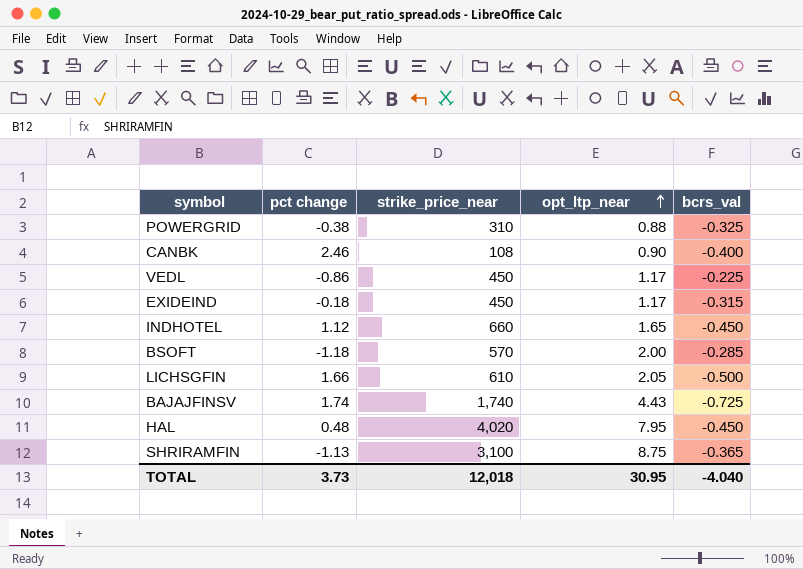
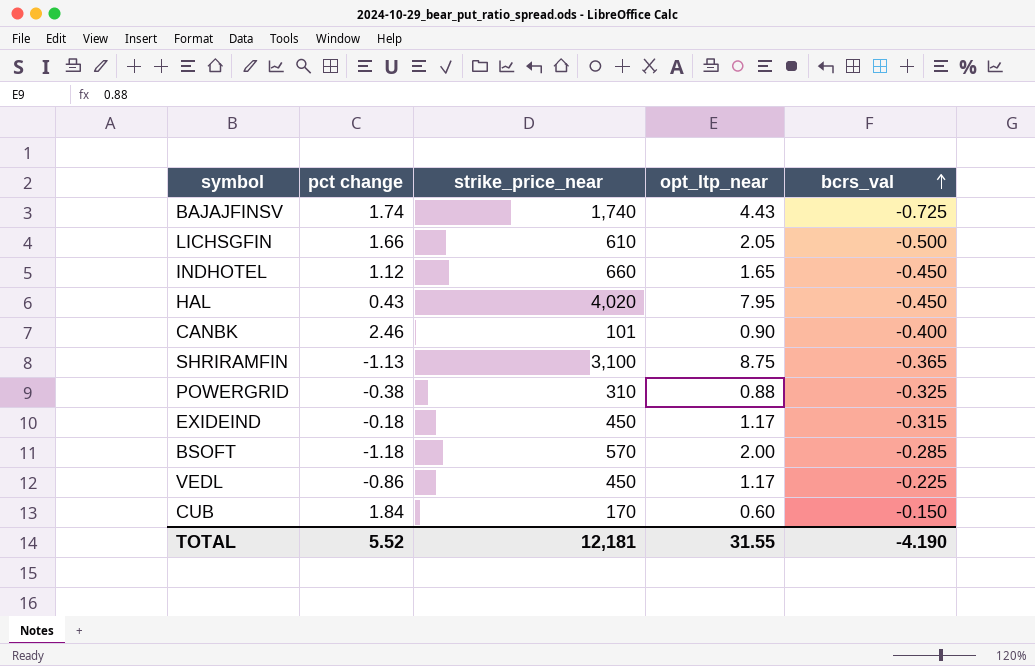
row order: opt_ltp_near ascending -> bcrs_val ascending
HAL | pct change: 0.48 -> 0.43
CANBK | strike_price_near: 108 -> 101
row CUB: none -> 1.84 | 170 | 0.60 | -0.150
TOTAL | pct change: 3.73 -> 5.52
TOTAL | strike_price_near: 12,018 -> 12,181
TOTAL | opt_ltp_near: 30.95 -> 31.55
TOTAL | bcrs_val: -4.040 -> -4.190

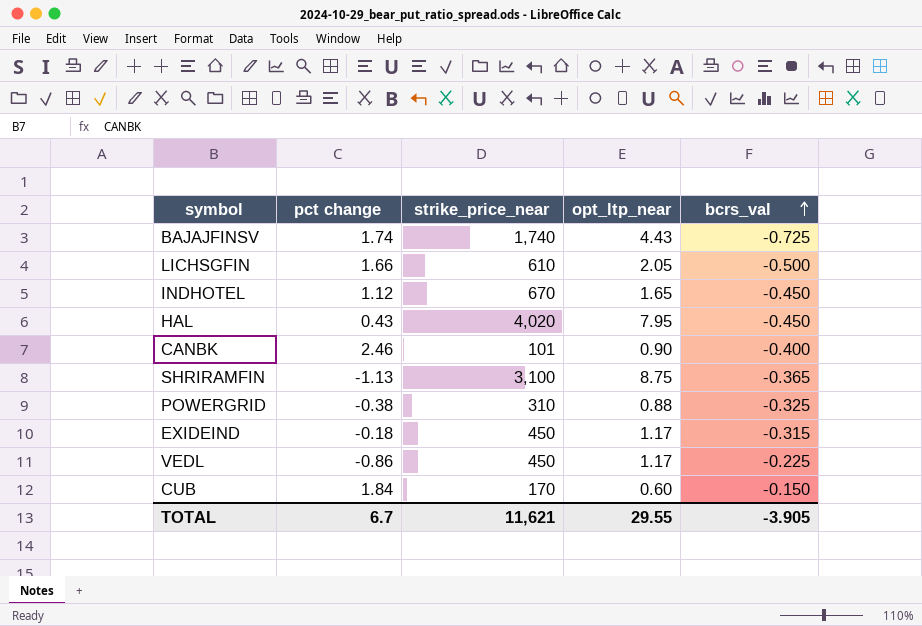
row BSOFT: -1.18 | 570 | 2.00 | -0.285 -> none
INDHOTEL | strike_price_near: 660 -> 670
TOTAL | pct change: 5.52 -> 6.7
TOTAL | strike_price_near: 12,181 -> 11,621
TOTAL | opt_ltp_near: 31.55 -> 29.55
TOTAL | bcrs_val: -4.190 -> -3.905

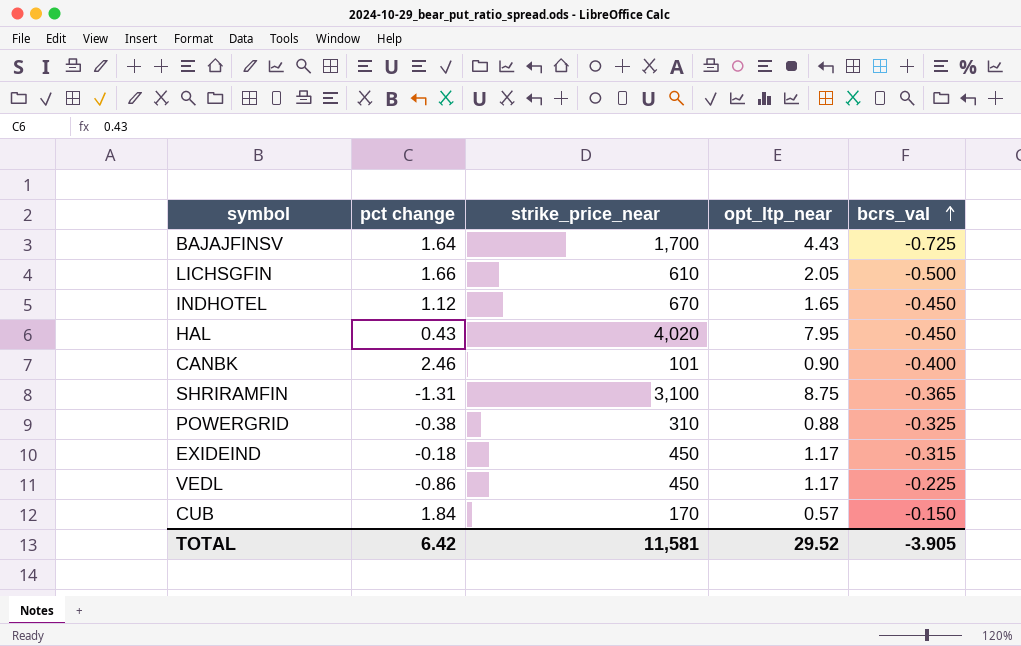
BAJAJFINSV | pct change: 1.74 -> 1.64
BAJAJFINSV | strike_price_near: 1,740 -> 1,700
SHRIRAMFIN | pct change: -1.13 -> -1.31
CUB | opt_ltp_near: 0.60 -> 0.57
TOTAL | pct change: 6.7 -> 6.42
TOTAL | strike_price_near: 11,621 -> 11,581
TOTAL | opt_ltp_near: 29.55 -> 29.52

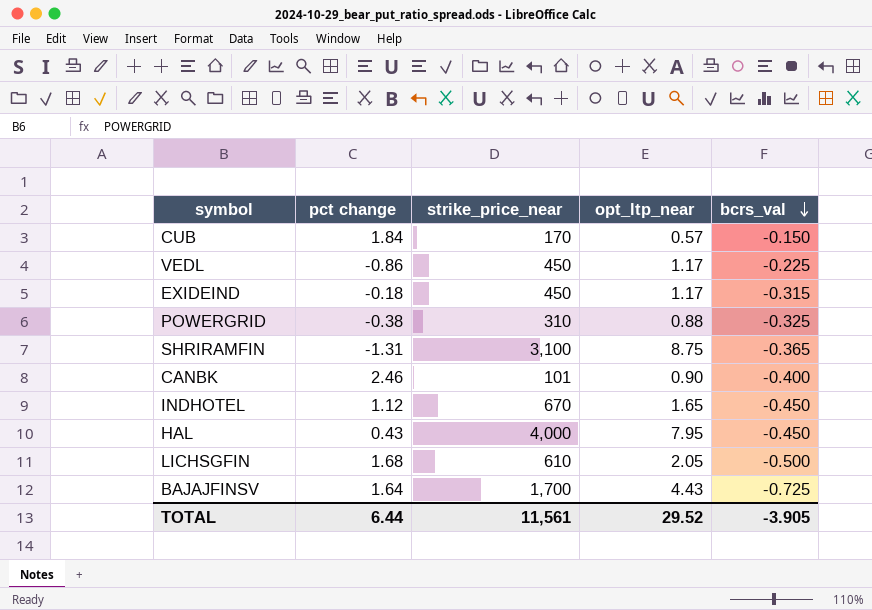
row order: bcrs_val ascending -> bcrs_val descending
HAL | strike_price_near: 4,020 -> 4,000
LICHSGFIN | pct change: 1.66 -> 1.68
TOTAL | pct change: 6.42 -> 6.44
TOTAL | strike_price_near: 11,581 -> 11,561

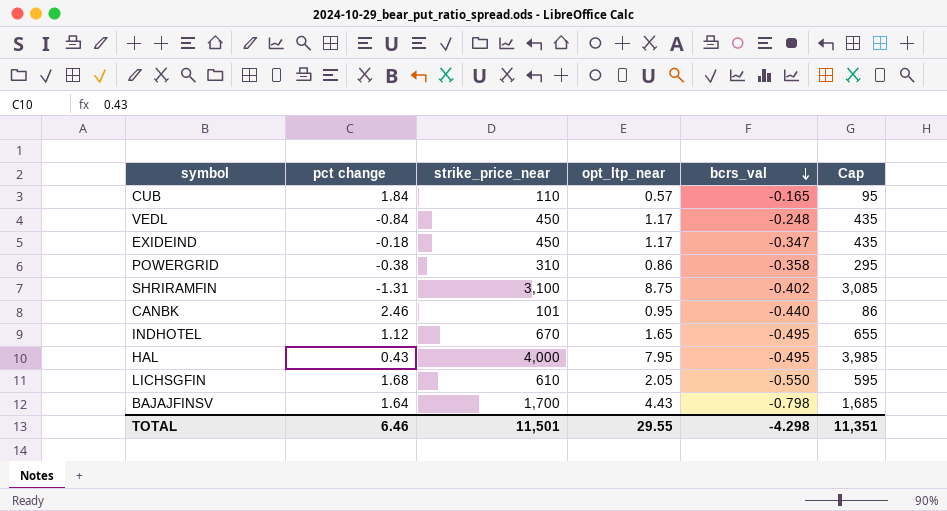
column Cap | formula: none -> [strike_price_near] - 15
CUB | strike_price_near: 170 -> 110
CUB | bcrs_val: -0.150 -> -0.165
VEDL | pct change: -0.86 -> -0.84
VEDL | bcrs_val: -0.225 -> -0.248
EXIDEIND | bcrs_val: -0.315 -> -0.347
POWERGRID | opt_ltp_near: 0.88 -> 0.86
POWERGRID | bcrs_val: -0.325 -> -0.358
SHRIRAMFIN | bcrs_val: -0.365 -> -0.402
CANBK | opt_ltp_near: 0.90 -> 0.95
CANBK | bcrs_val: -0.400 -> -0.440
INDHOTEL | bcrs_val: -0.450 -> -0.495
HAL | bcrs_val: -0.450 -> -0.495
LICHSGFIN | bcrs_val: -0.500 -> -0.550
BAJAJFINSV | bcrs_val: -0.725 -> -0.798
TOTAL | pct change: 6.44 -> 6.46
TOTAL | strike_price_near: 11,561 -> 11,501
TOTAL | opt_ltp_near: 29.52 -> 29.55
TOTAL | bcrs_val: -3.905 -> -4.298

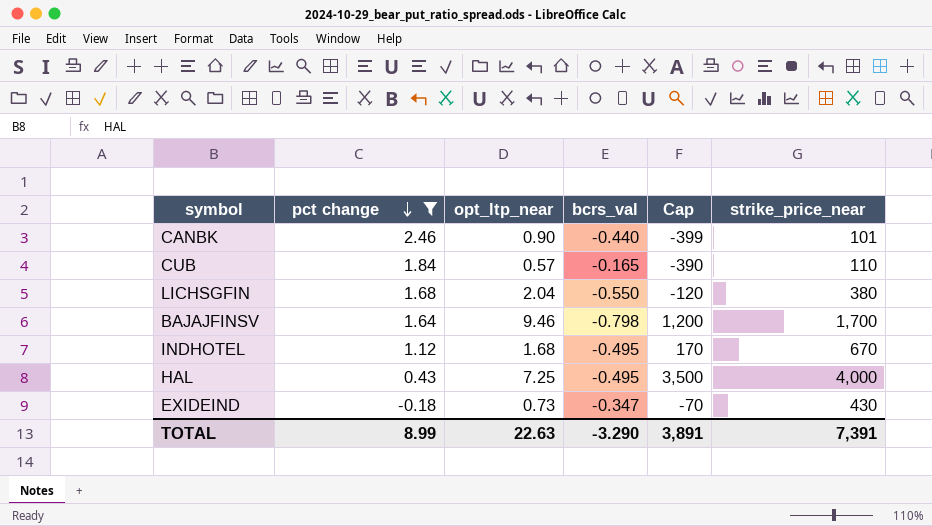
filter: none -> pct change >= -0.18
row order: bcrs_val descending -> pct change descending
column Cap | formula: [strike_price_near] - 15 -> [strike_price_near] - 500
column strike_price_near | position: 3 -> 6
CANBK | opt_ltp_near: 0.95 -> 0.90
LICHSGFIN | opt_ltp_near: 2.05 -> 2.04
LICHSGFIN | strike_price_near: 610 -> 380
BAJAJFINSV | opt_ltp_near: 4.43 -> 9.46
INDHOTEL | opt_ltp_near: 1.65 -> 1.68
HAL | opt_ltp_near: 7.95 -> 7.25
EXIDEIND | opt_ltp_near: 1.17 -> 0.73
EXIDEIND | strike_price_near: 450 -> 430
TOTAL | pct change: 6.46 -> 8.99
TOTAL | opt_ltp_near: 29.55 -> 22.63
TOTAL | bcrs_val: -4.298 -> -3.290
TOTAL | Cap: 11,351 -> 3,891
TOTAL | strike_price_near: 11,501 -> 7,391

